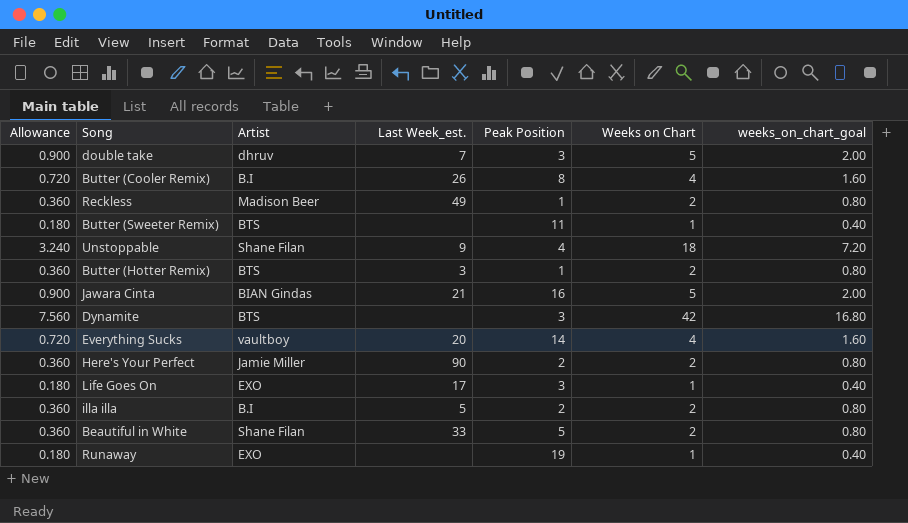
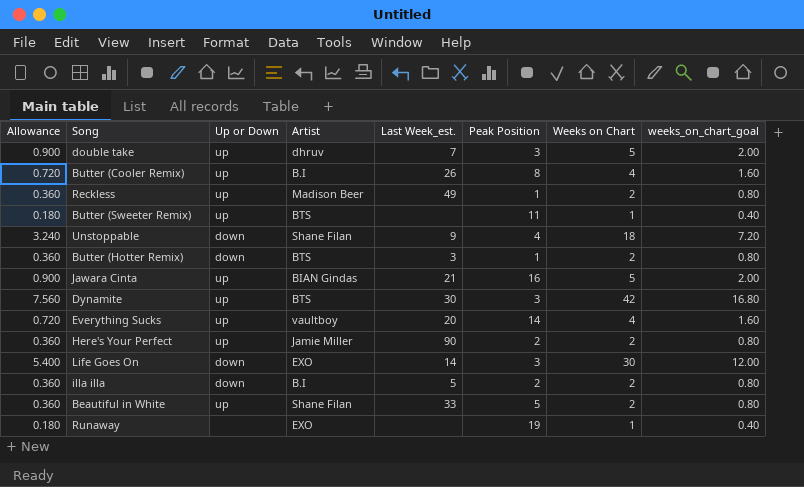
column Up or Down | position: none -> 3
Dynamite | Last Week_est.: none -> 30
Life Goes On | Allowance: 0.180 -> 5.400
Life Goes On | Last Week_est.: 17 -> 14
Life Goes On | Weeks on Chart: 1 -> 30
Life Goes On | weeks_on_chart_goal: 0.40 -> 12.00

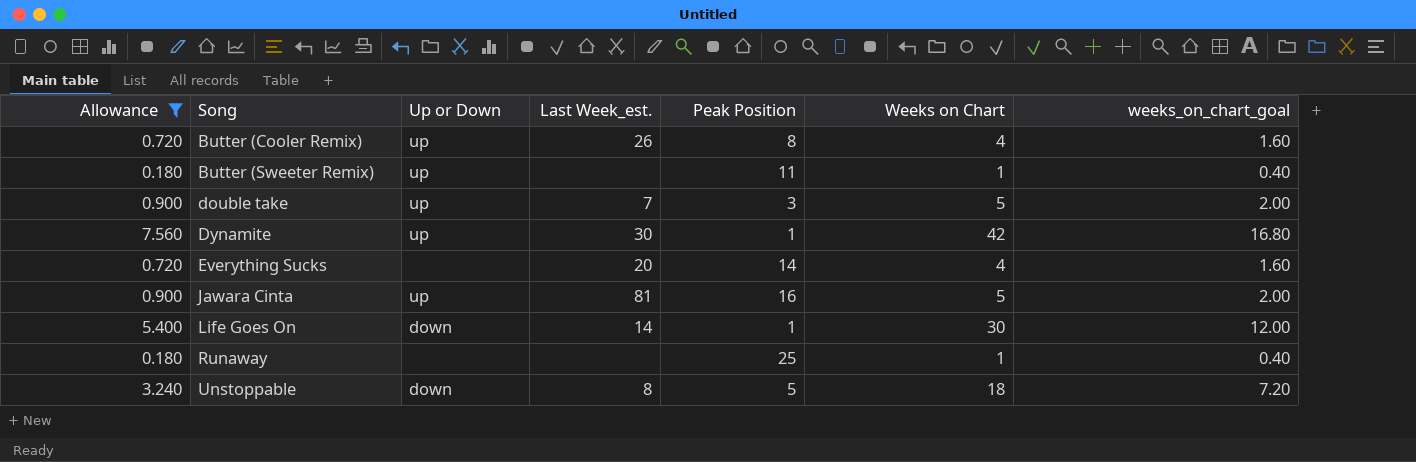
filter: none -> Allowance != 0.360
row order: none -> Song ascending
column Artist | position: 4 -> none
Dynamite | Peak Position: 3 -> 1
Everything Sucks | Up or Down: up -> none
Jawara Cinta | Last Week_est.: 21 -> 81
Life Goes On | Peak Position: 3 -> 1
Runaway | Peak Position: 19 -> 25
Unstoppable | Last Week_est.: 9 -> 8
Unstoppable | Peak Position: 4 -> 5

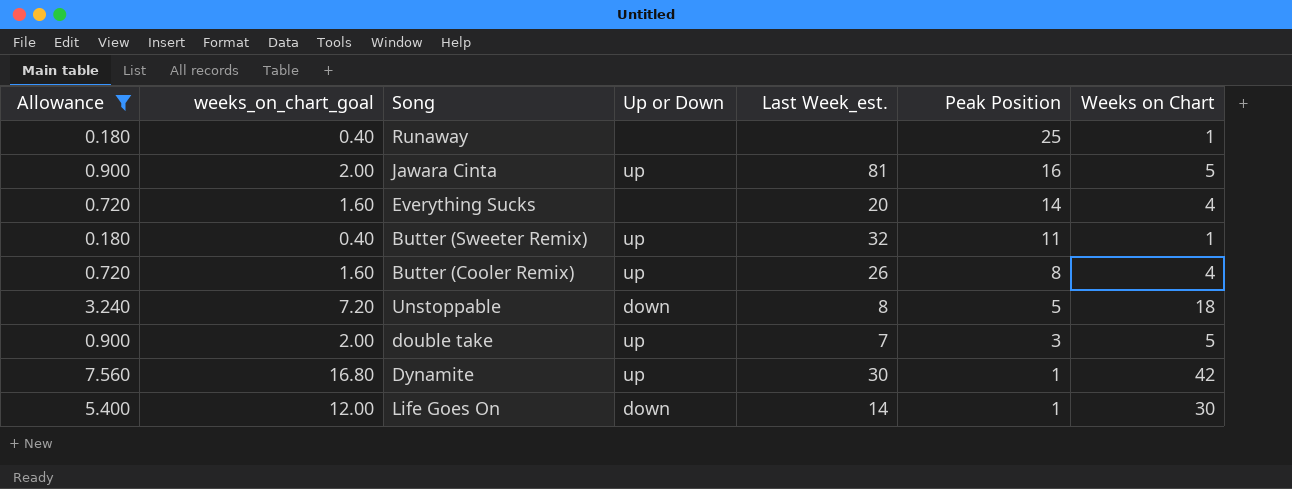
row order: Song ascending -> Peak Position descending
column weeks_on_chart_goal | position: 7 -> 2
Butter (Sweeter Remix) | Last Week_est.: none -> 32

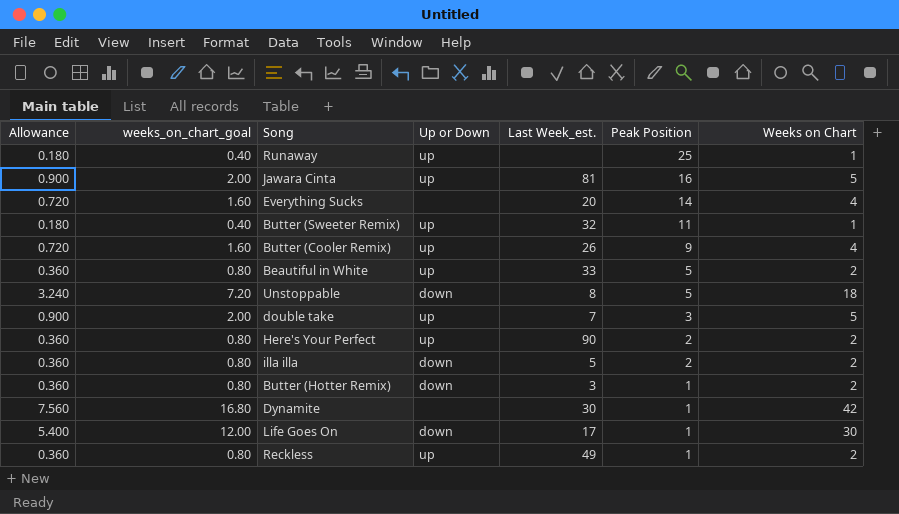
filter: Allowance != 0.360 -> none
Runaway | Up or Down: none -> up
Butter (Cooler Remix) | Peak Position: 8 -> 9
Dynamite | Up or Down: up -> none
Life Goes On | Last Week_est.: 14 -> 17

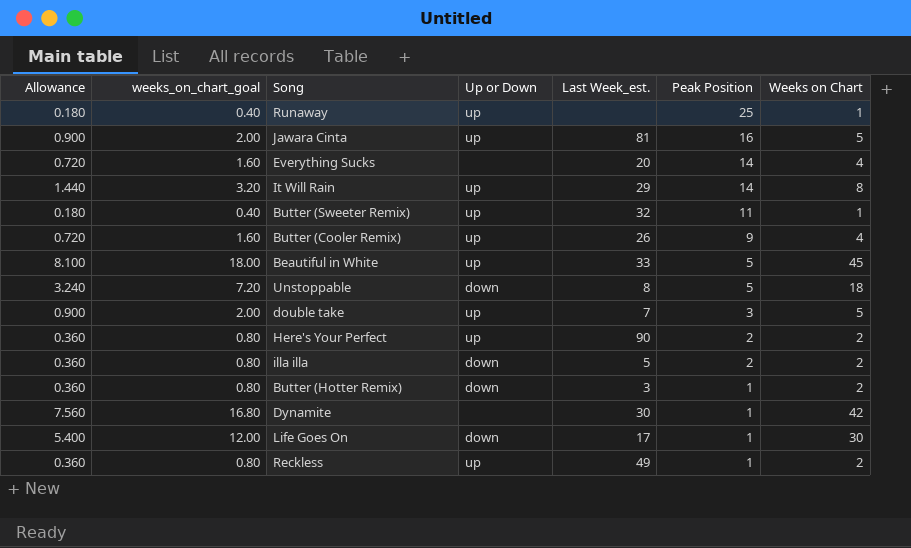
row It Will Rain: none -> 1.440 | 3.20 | up | 29 | 14 | 8
Beautiful in White | Allowance: 0.360 -> 8.100
Beautiful in White | weeks_on_chart_goal: 0.80 -> 18.00
Beautiful in White | Weeks on Chart: 2 -> 45

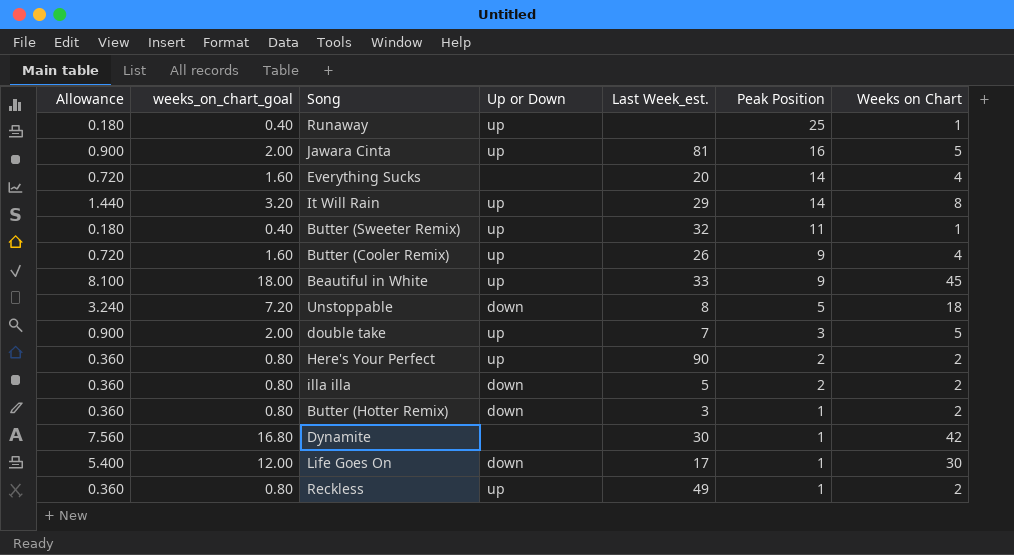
Beautiful in White | Peak Position: 5 -> 9

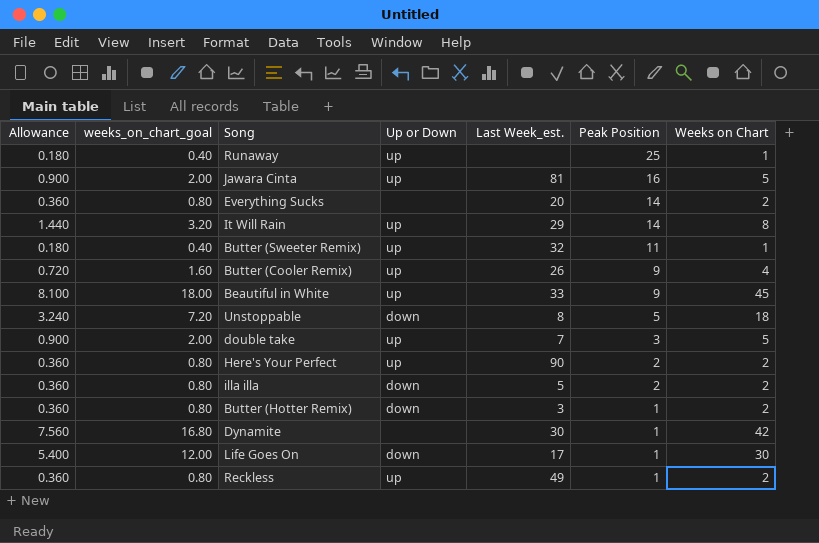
Everything Sucks | Allowance: 0.720 -> 0.360
Everything Sucks | weeks_on_chart_goal: 1.60 -> 0.80
Everything Sucks | Weeks on Chart: 4 -> 2

